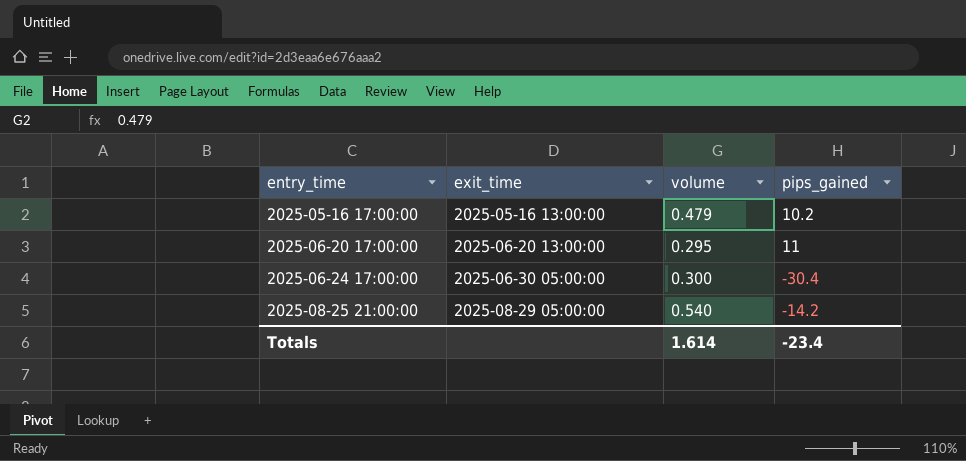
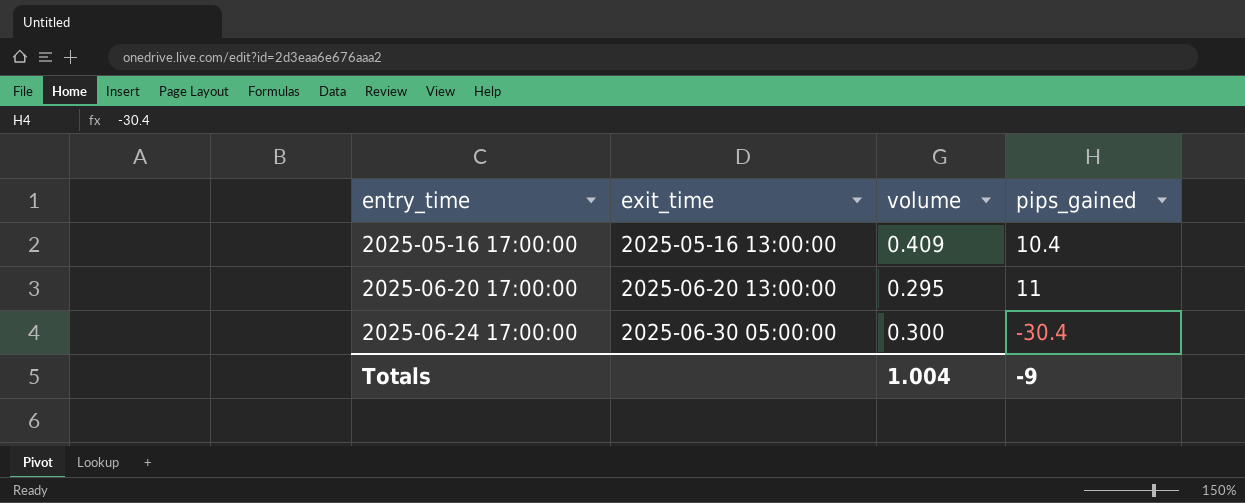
row 2025-08-25 21:00:00: 2025-08-29 05:00:00 | 0.540 | -14.2 -> none
2025-05-16 17:00:00 | volume: 0.479 -> 0.409
2025-05-16 17:00:00 | pips_gained: 10.2 -> 10.4
Totals | volume: 1.614 -> 1.004
Totals | pips_gained: -23.4 -> -9

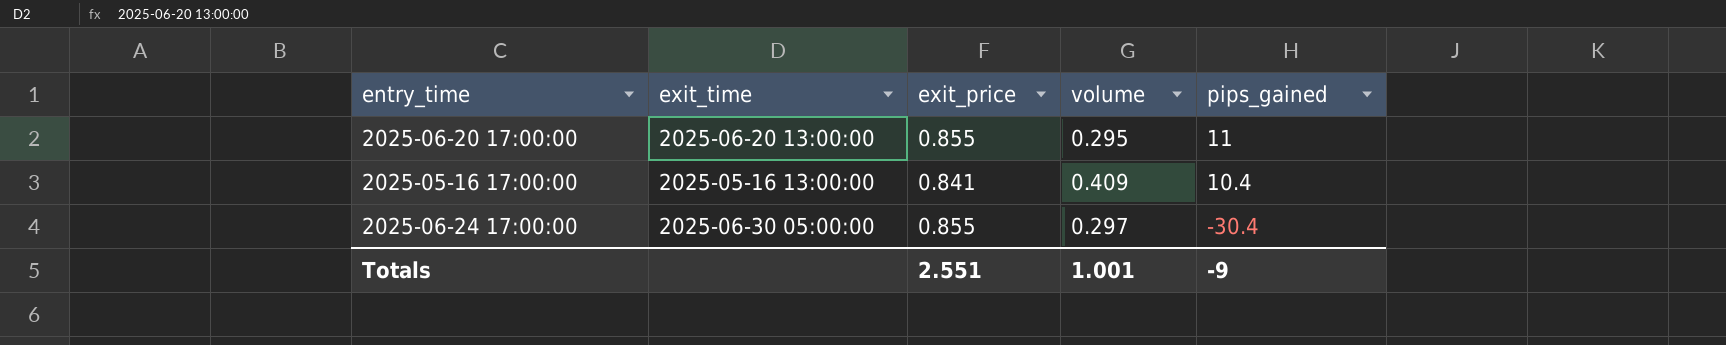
row order: entry_time ascending -> pips_gained descending
column exit_price | position: none -> 3
2025-06-24 17:00:00 | volume: 0.300 -> 0.297
Totals | volume: 1.004 -> 1.001

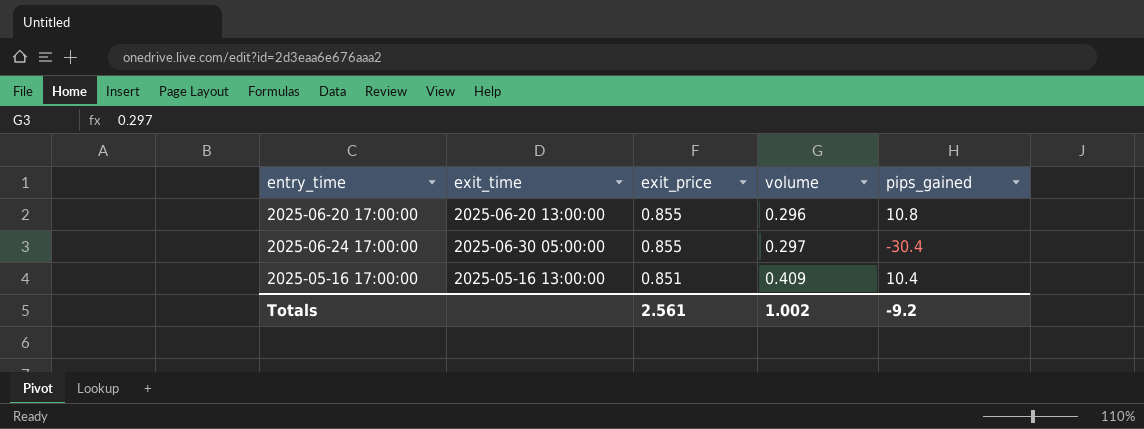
row order: pips_gained descending -> exit_price descending
2025-06-20 17:00:00 | volume: 0.295 -> 0.296
2025-06-20 17:00:00 | pips_gained: 11 -> 10.8
2025-05-16 17:00:00 | exit_price: 0.841 -> 0.851
Totals | exit_price: 2.551 -> 2.561
Totals | volume: 1.001 -> 1.002
Totals | pips_gained: -9 -> -9.2

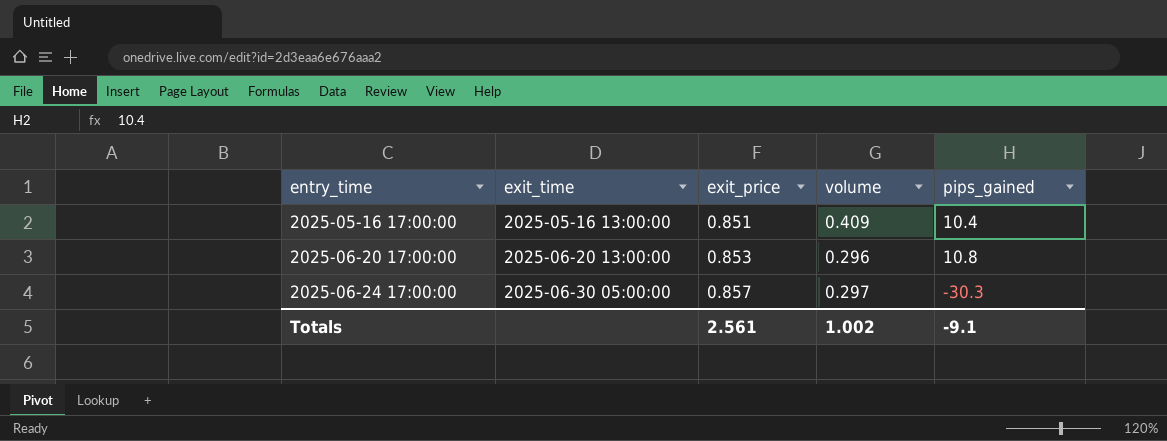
row order: exit_price descending -> entry_time ascending
2025-06-20 17:00:00 | exit_price: 0.855 -> 0.853
2025-06-24 17:00:00 | exit_price: 0.855 -> 0.857
2025-06-24 17:00:00 | pips_gained: -30.4 -> -30.3
Totals | pips_gained: -9.2 -> -9.1

